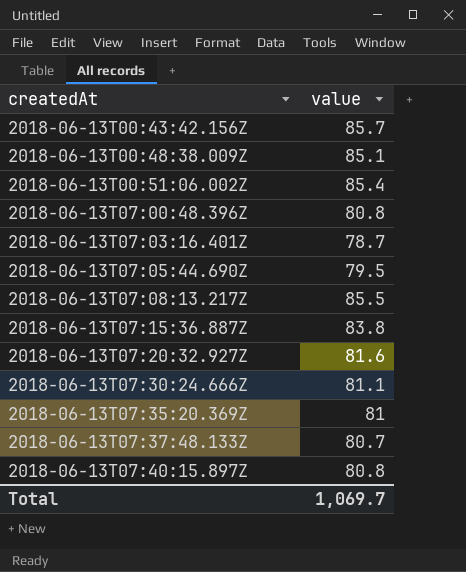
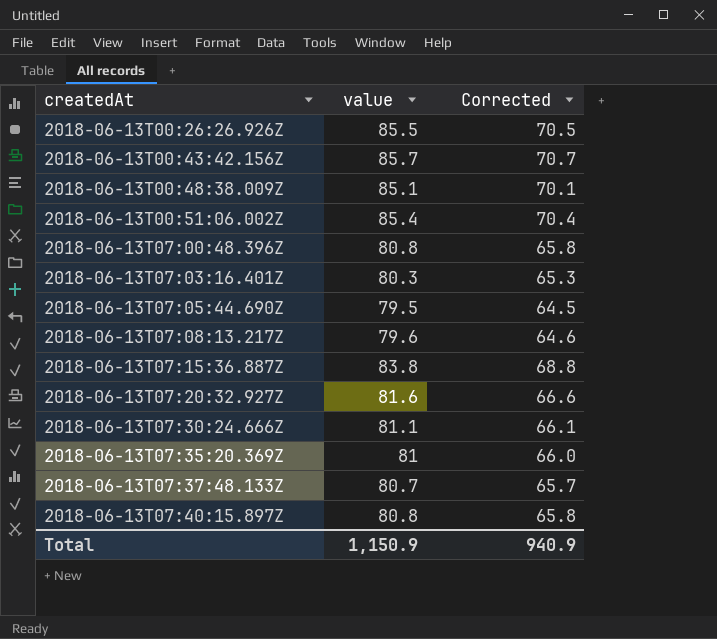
column Corrected | formula: none -> [value] - 15
row 2018-06-13T00:26:26.926Z: none -> 85.5 | 70.5
2018-06-13T07:03:16.401Z | value: 78.7 -> 80.3
2018-06-13T07:08:13.217Z | value: 85.5 -> 79.6
Total | value: 1,069.7 -> 1,150.9

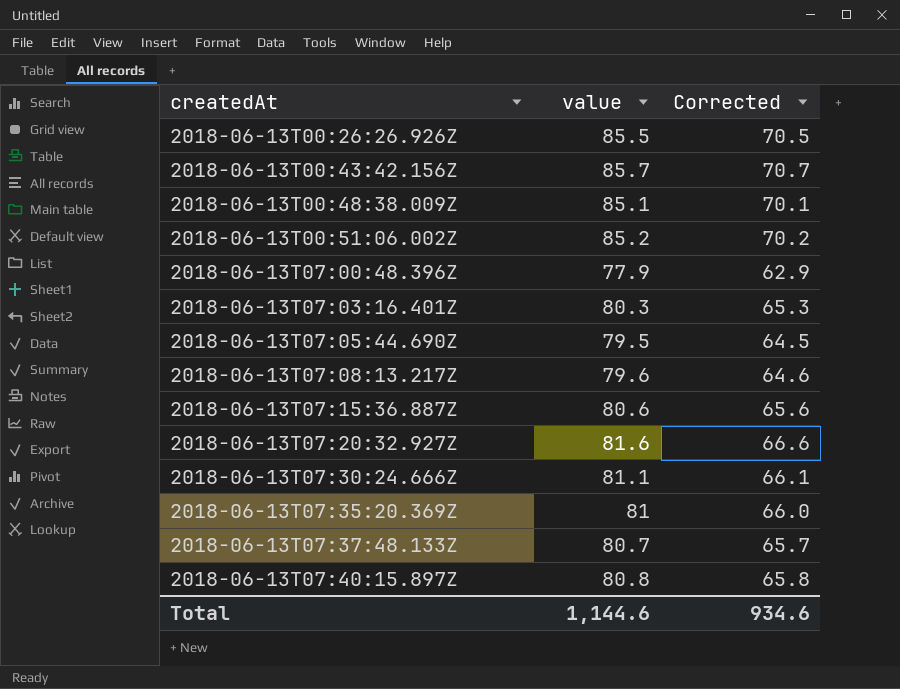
2018-06-13T00:51:06.002Z | value: 85.4 -> 85.2
2018-06-13T00:51:06.002Z | Corrected: 70.4 -> 70.2
2018-06-13T07:00:48.396Z | value: 80.8 -> 77.9
2018-06-13T07:00:48.396Z | Corrected: 65.8 -> 62.9
2018-06-13T07:15:36.887Z | value: 83.8 -> 80.6
2018-06-13T07:15:36.887Z | Corrected: 68.8 -> 65.6
Total | value: 1,150.9 -> 1,144.6
Total | Corrected: 940.9 -> 934.6

